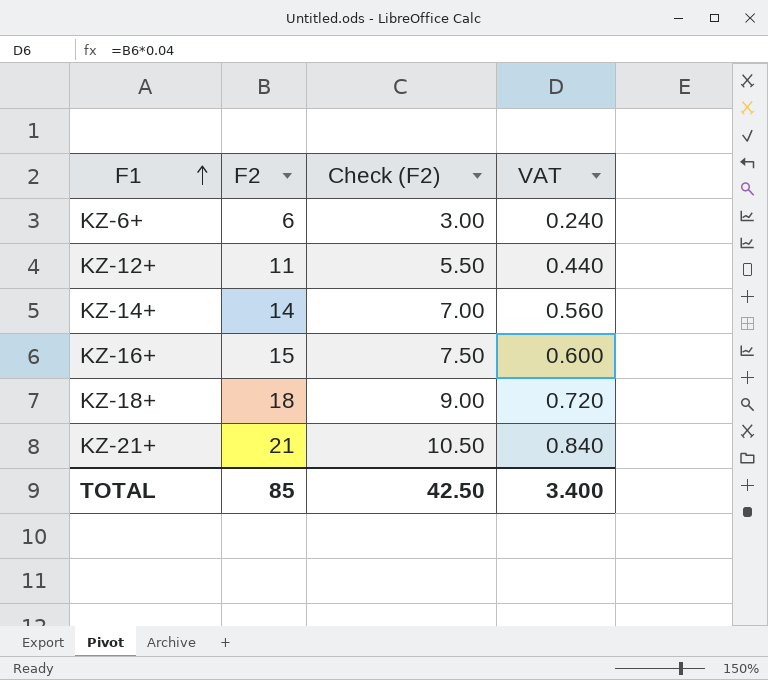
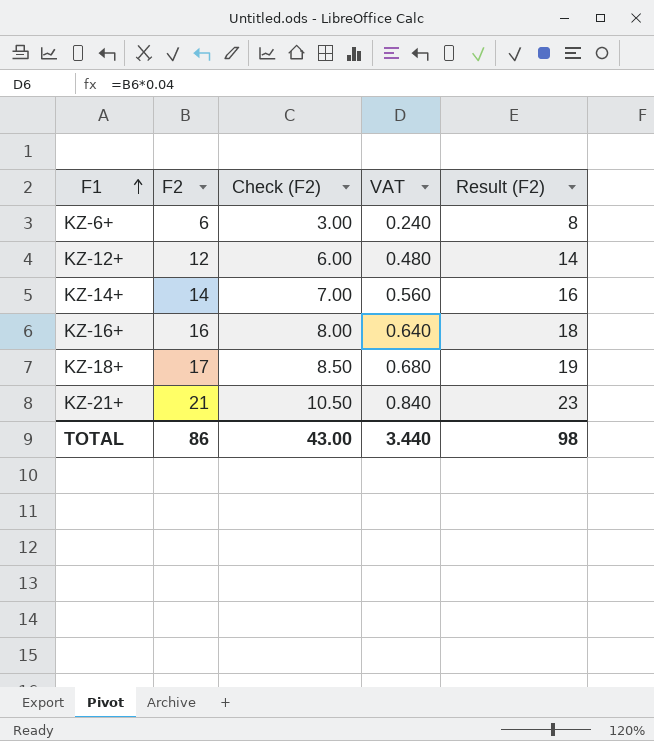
column Result (F2) | formula: none -> [F2] + 2
KZ-12+ | F2: 11 -> 12
KZ-12+ | Check (F2): 5.50 -> 6.00
KZ-12+ | VAT: 0.440 -> 0.480
KZ-16+ | F2: 15 -> 16
KZ-16+ | Check (F2): 7.50 -> 8.00
KZ-16+ | VAT: 0.600 -> 0.640
KZ-18+ | F2: 18 -> 17
KZ-18+ | Check (F2): 9.00 -> 8.50
KZ-18+ | VAT: 0.720 -> 0.680
TOTAL | F2: 85 -> 86
TOTAL | Check (F2): 42.50 -> 43.00
TOTAL | VAT: 3.400 -> 3.440

